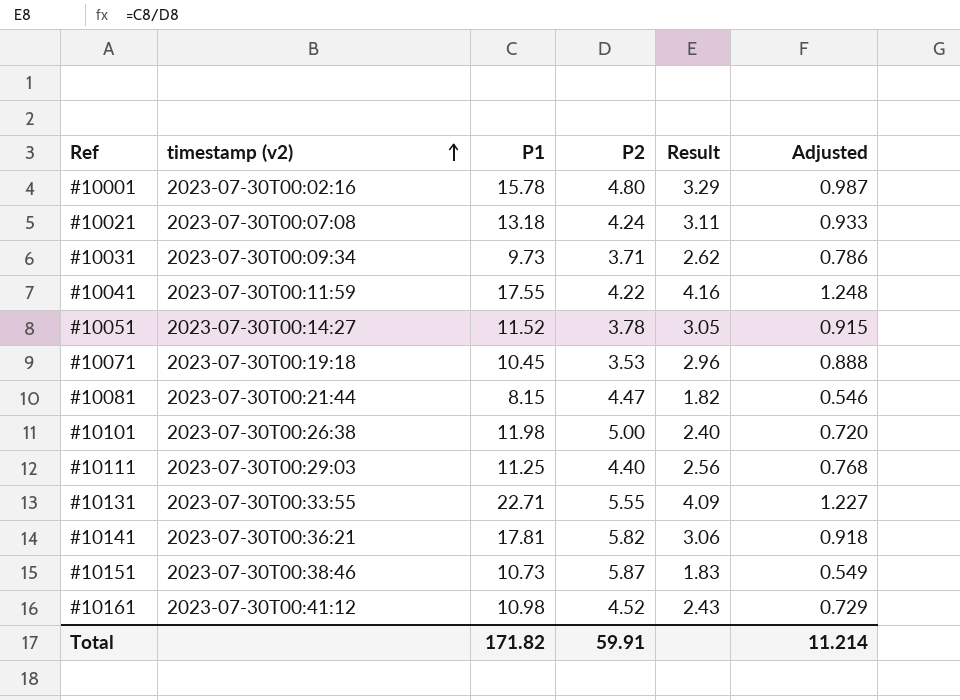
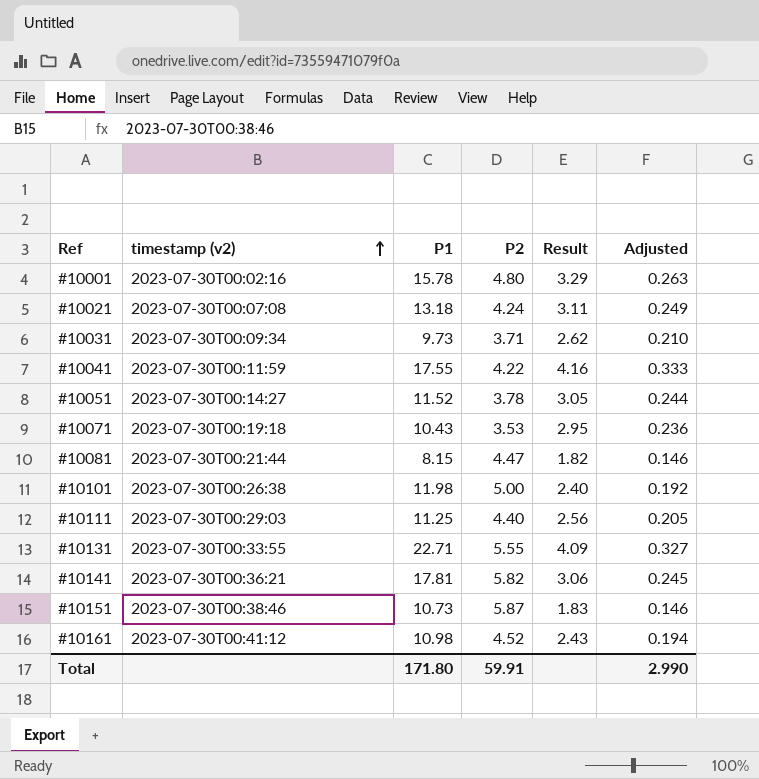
column Adjusted | formula: [Result] * 0.3 -> [Result] * 0.08
#10071 | P1: 10.45 -> 10.43
#10071 | Result: 2.96 -> 2.95
Total | P1: 171.82 -> 171.80
Total | Adjusted: 11.214 -> 2.990

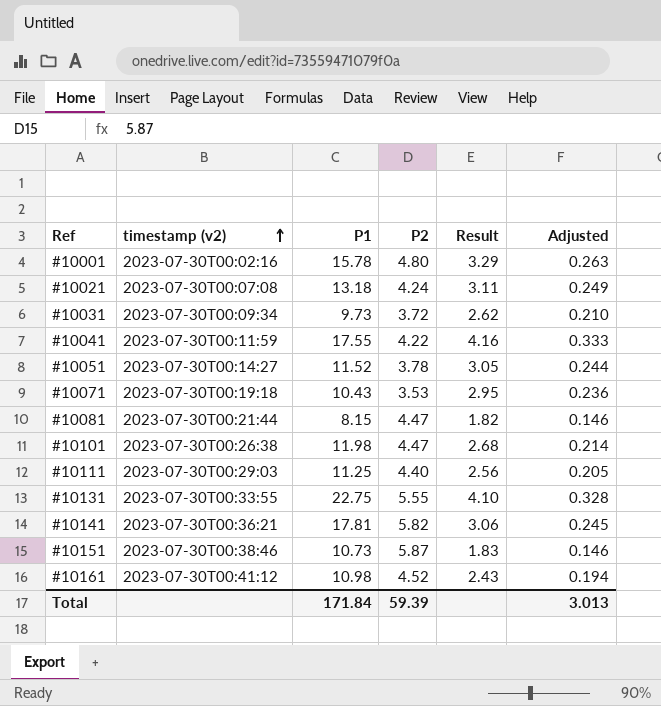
#10031 | P2: 3.71 -> 3.72
#10101 | P2: 5.00 -> 4.47
#10101 | Result: 2.40 -> 2.68
#10101 | Adjusted: 0.192 -> 0.214
#10131 | P1: 22.71 -> 22.75
#10131 | Result: 4.09 -> 4.10
#10131 | Adjusted: 0.327 -> 0.328
Total | P1: 171.80 -> 171.84
Total | P2: 59.91 -> 59.39
Total | Adjusted: 2.990 -> 3.013

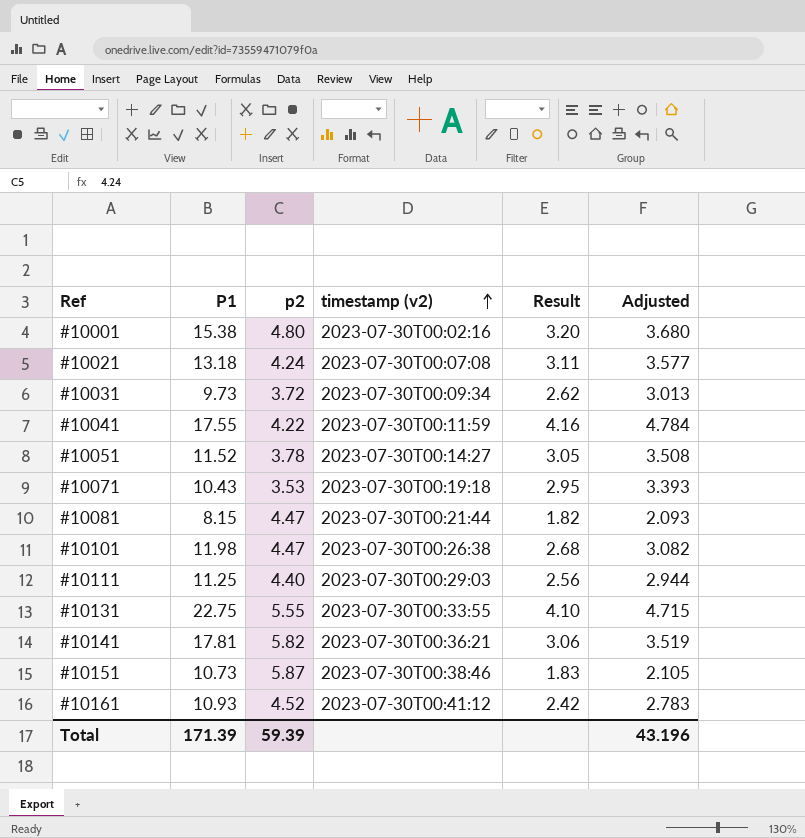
column name: P2 -> p2
column timestamp (v2) | position: 2 -> 4
column Adjusted | formula: [Result] * 0.08 -> [Result] * 1.15
#10001 | P1: 15.78 -> 15.38
#10001 | Result: 3.29 -> 3.20
#10161 | P1: 10.98 -> 10.93
#10161 | Result: 2.43 -> 2.42
Total | P1: 171.84 -> 171.39
Total | Adjusted: 3.013 -> 43.196

